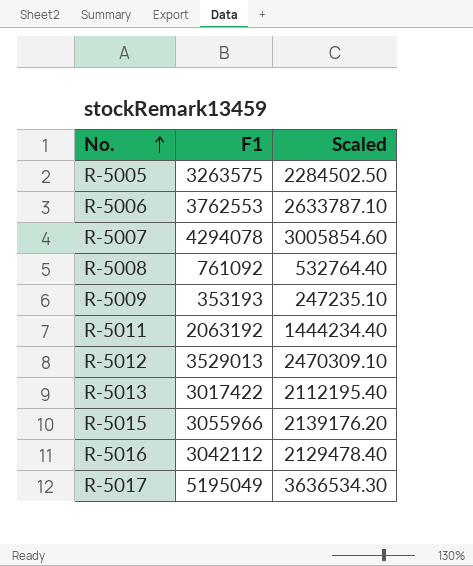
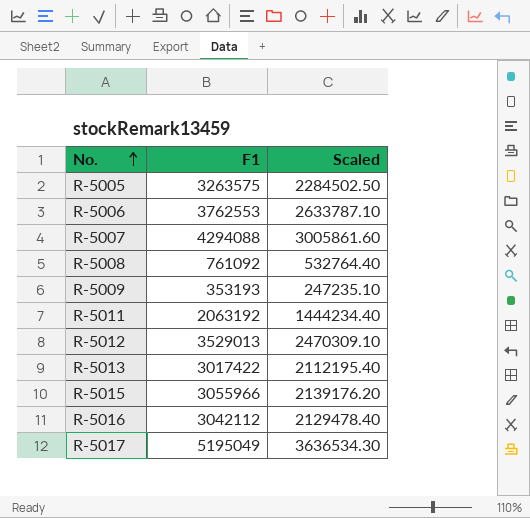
R-5007 | F1: 4294078 -> 4294088
R-5007 | Scaled: 3005854.60 -> 3005861.60

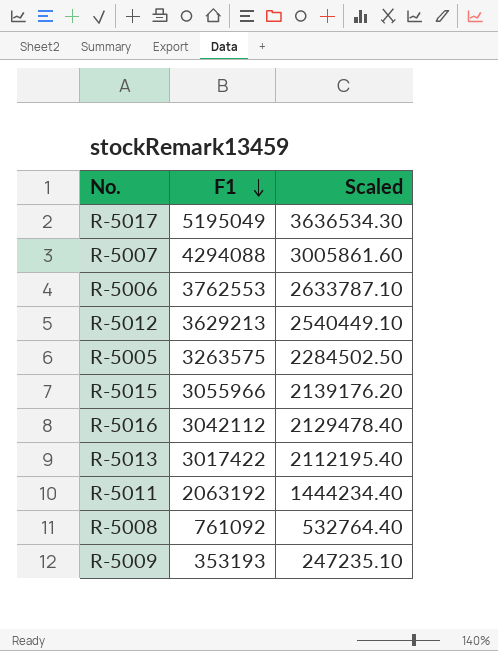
row order: No. ascending -> F1 descending
R-5012 | F1: 3529013 -> 3629213
R-5012 | Scaled: 2470309.10 -> 2540449.10

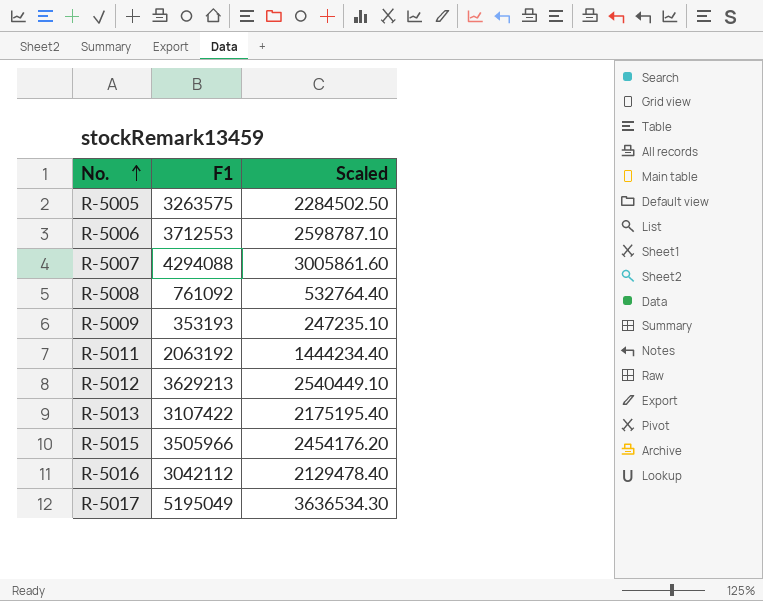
row order: F1 descending -> No. ascending
R-5006 | F1: 3762553 -> 3712553
R-5006 | Scaled: 2633787.10 -> 2598787.10
R-5013 | F1: 3017422 -> 3107422
R-5013 | Scaled: 2112195.40 -> 2175195.40
R-5015 | F1: 3055966 -> 3505966
R-5015 | Scaled: 2139176.20 -> 2454176.20

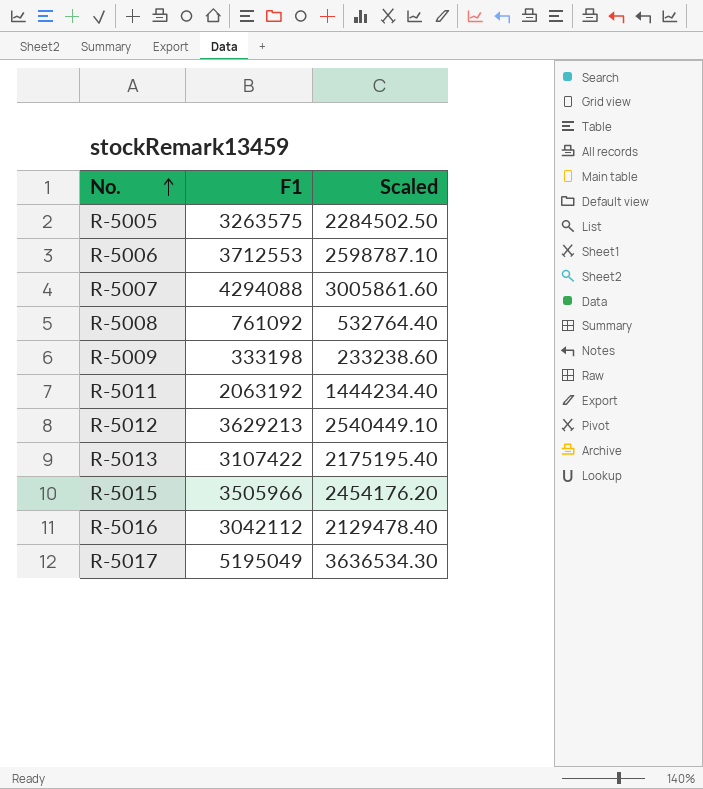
R-5009 | F1: 353193 -> 333198
R-5009 | Scaled: 247235.10 -> 233238.60

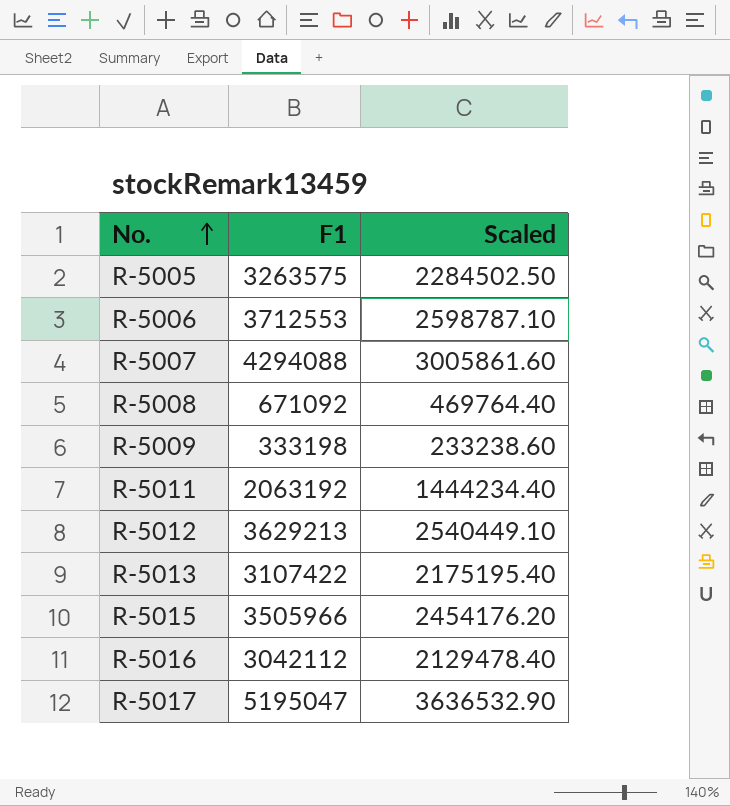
R-5008 | F1: 761092 -> 671092
R-5008 | Scaled: 532764.40 -> 469764.40
R-5017 | F1: 5195049 -> 5195047
R-5017 | Scaled: 3636534.30 -> 3636532.90

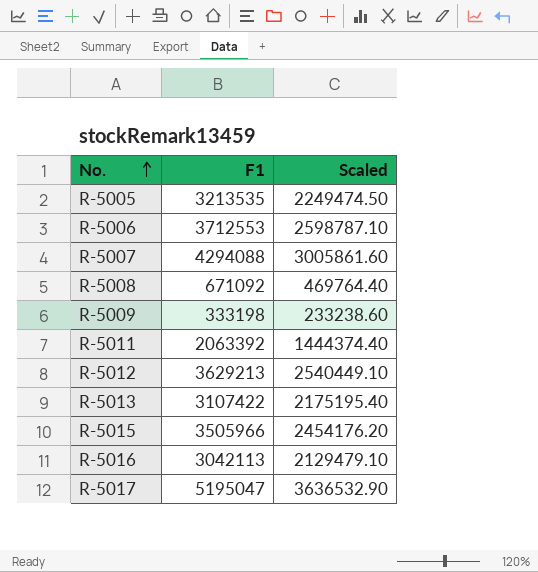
R-5005 | F1: 3263575 -> 3213535
R-5005 | Scaled: 2284502.50 -> 2249474.50
R-5011 | F1: 2063192 -> 2063392
R-5011 | Scaled: 1444234.40 -> 1444374.40
R-5016 | F1: 3042112 -> 3042113
R-5016 | Scaled: 2129478.40 -> 2129479.10

